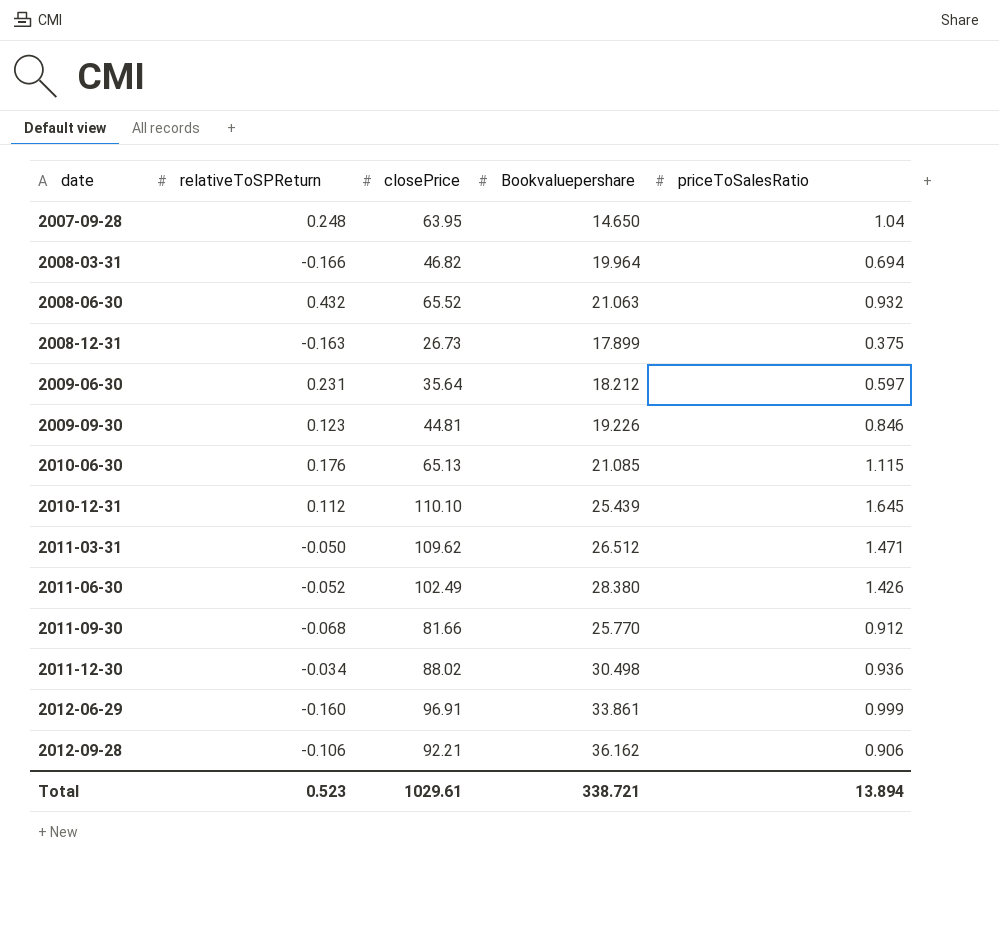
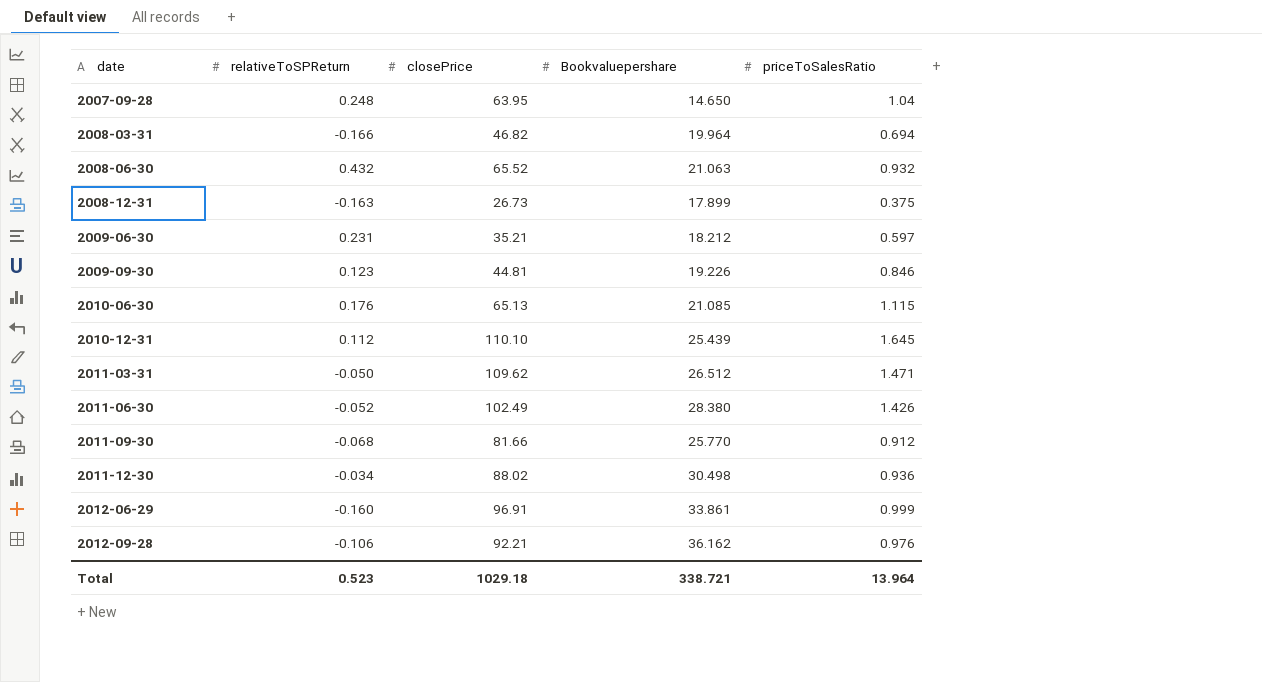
2009-06-30 | closePrice: 35.64 -> 35.21
2012-09-28 | priceToSalesRatio: 0.906 -> 0.976
Total | closePrice: 1029.61 -> 1029.18
Total | priceToSalesRatio: 13.894 -> 13.964

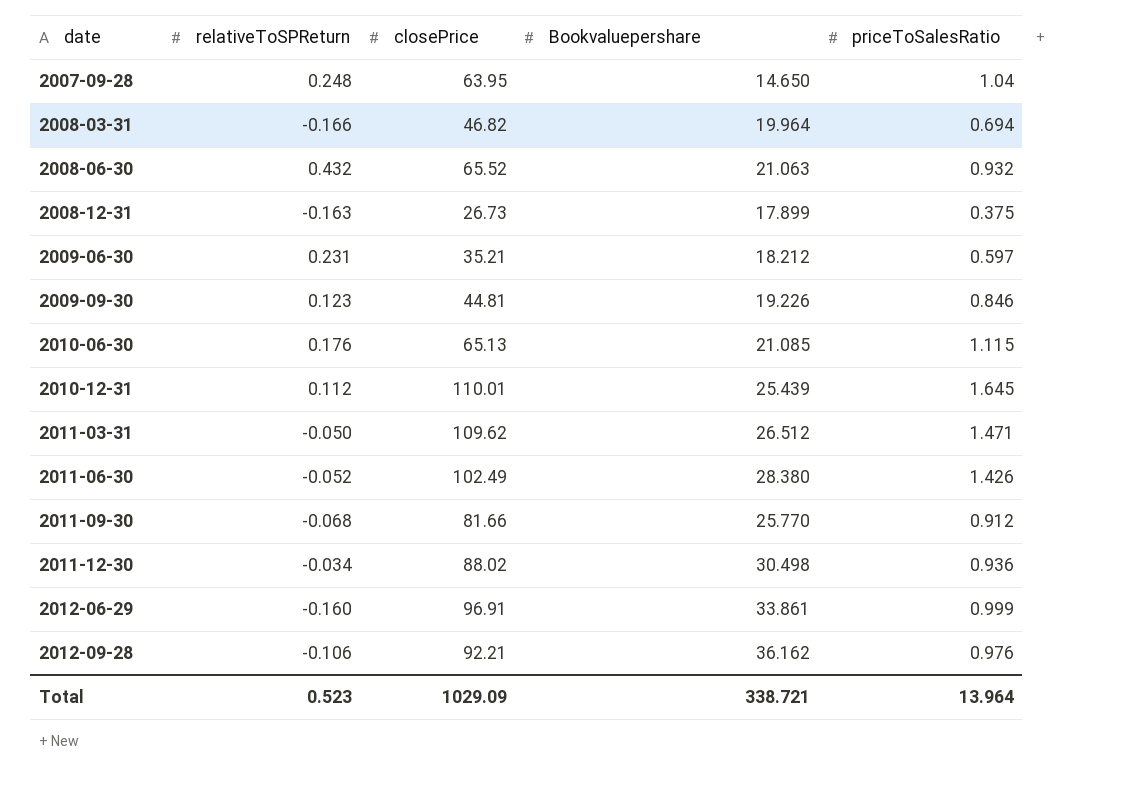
2010-12-31 | closePrice: 110.10 -> 110.01
Total | closePrice: 1029.18 -> 1029.09

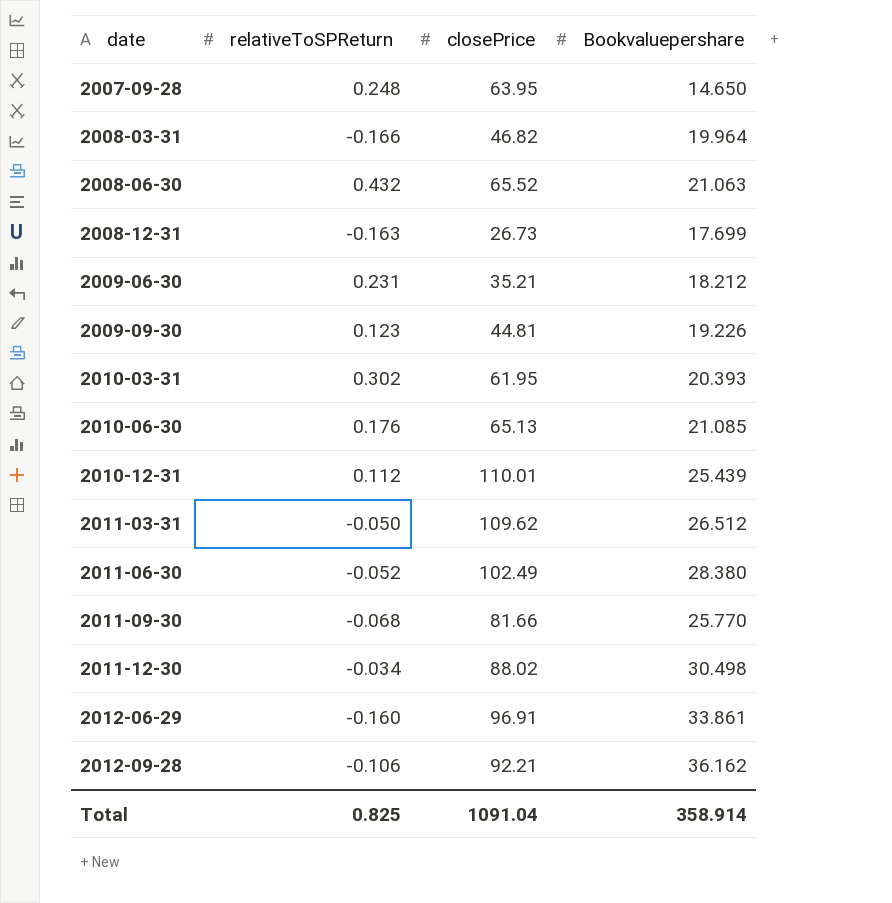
column priceToSalesRatio | position: 5 -> none
2008-12-31 | Bookvaluepershare: 17.899 -> 17.699
row 2010-03-31: none -> 0.302 | 61.95 | 20.393
Total | relativeToSPReturn: 0.523 -> 0.825
Total | closePrice: 1029.09 -> 1091.04
Total | Bookvaluepershare: 338.721 -> 358.914

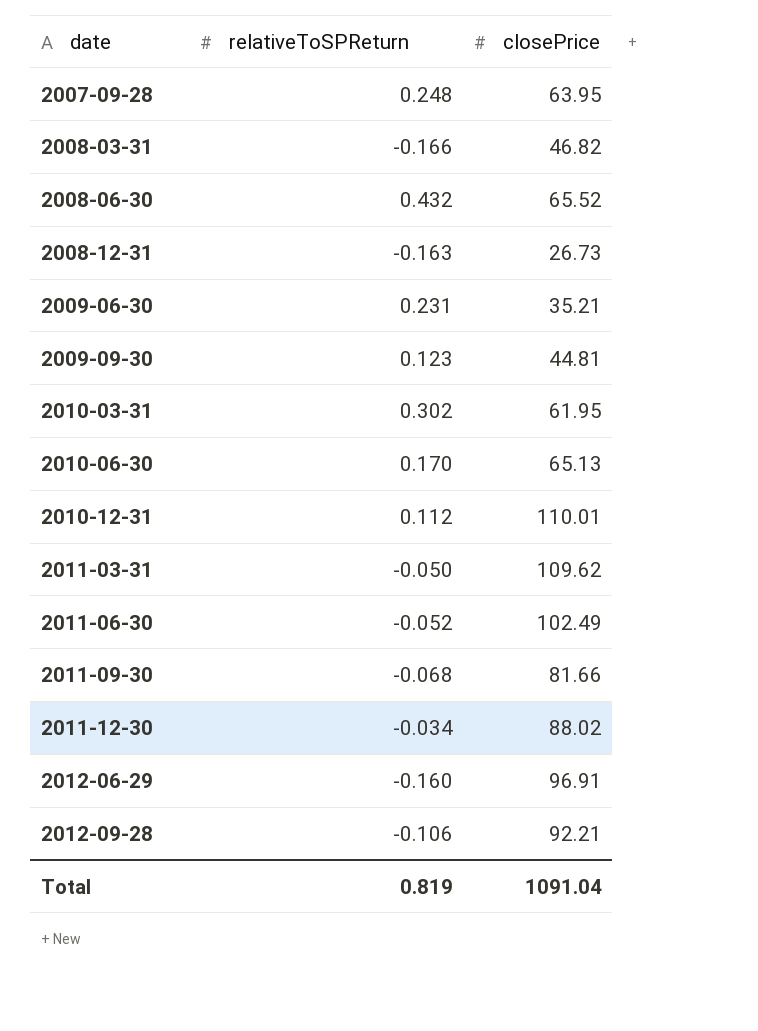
column Bookvaluepershare | position: 4 -> none
2010-06-30 | relativeToSPReturn: 0.176 -> 0.170
Total | relativeToSPReturn: 0.825 -> 0.819

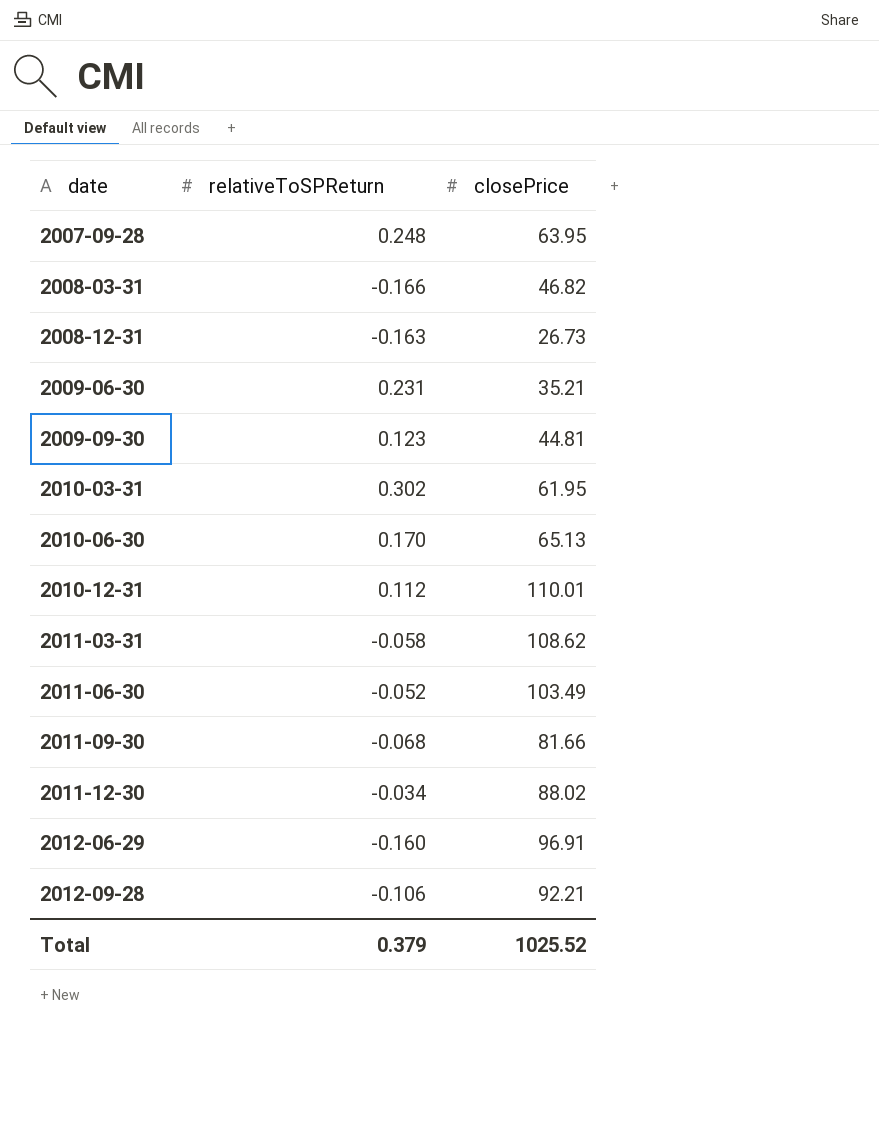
row 2008-06-30: 0.432 | 65.52 -> none
2011-03-31 | relativeToSPReturn: -0.050 -> -0.058
2011-03-31 | closePrice: 109.62 -> 108.62
2011-06-30 | closePrice: 102.49 -> 103.49
Total | relativeToSPReturn: 0.819 -> 0.379
Total | closePrice: 1091.04 -> 1025.52

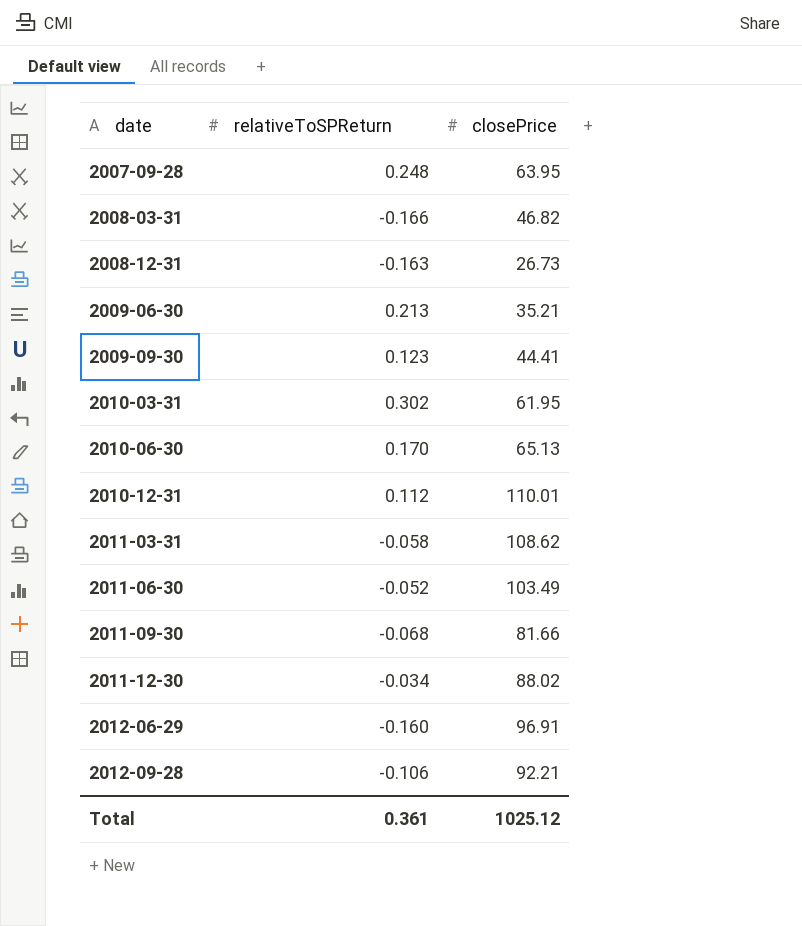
2009-06-30 | relativeToSPReturn: 0.231 -> 0.213
2009-09-30 | closePrice: 44.81 -> 44.41
Total | relativeToSPReturn: 0.379 -> 0.361
Total | closePrice: 1025.52 -> 1025.12

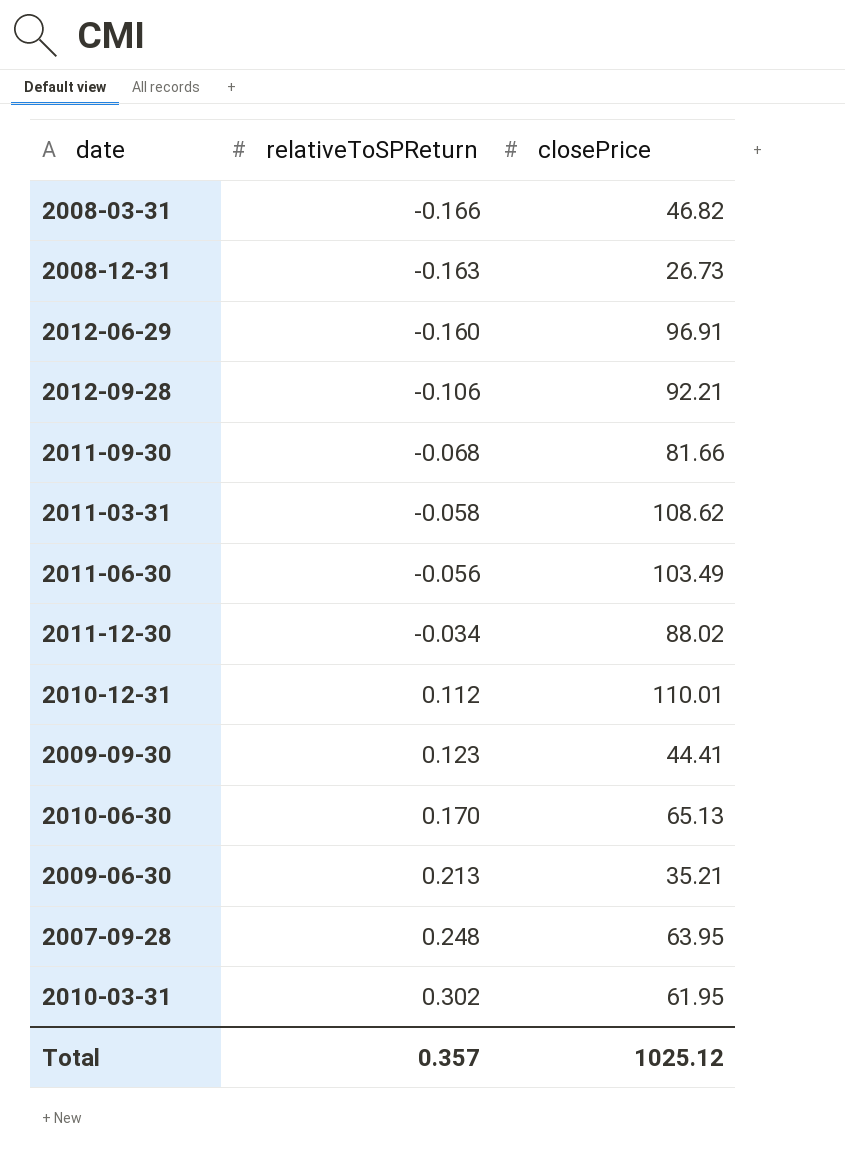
row order: date ascending -> relativeToSPReturn ascending
2011-06-30 | relativeToSPReturn: -0.052 -> -0.056
Total | relativeToSPReturn: 0.361 -> 0.357

